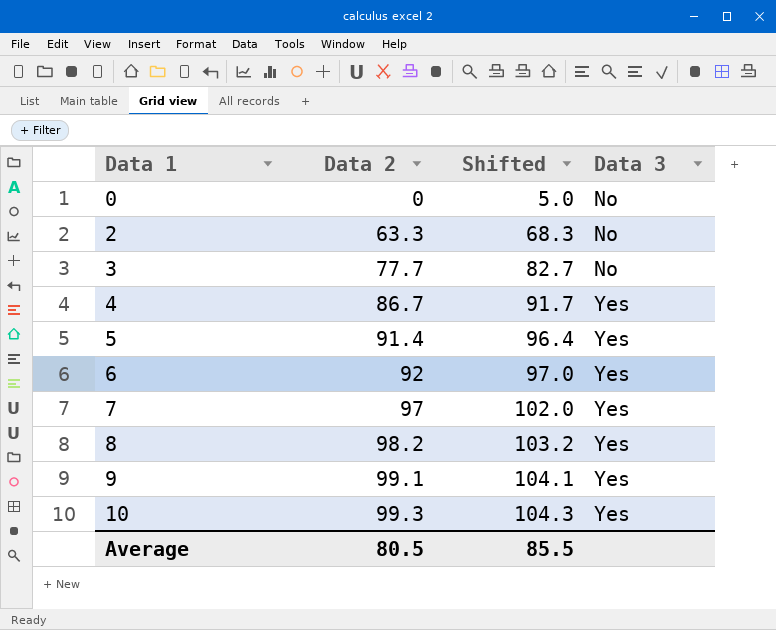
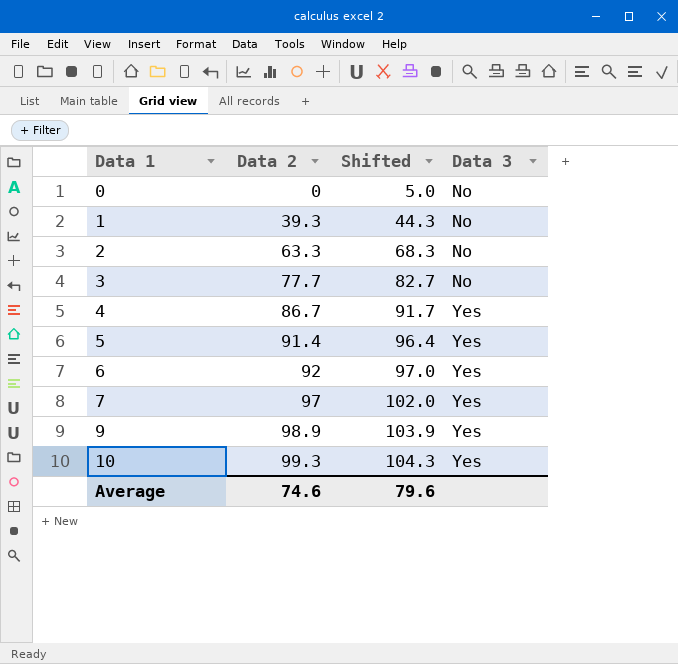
row 8: 98.2 | 103.2 | Yes -> none
row 1: none -> 39.3 | 44.3 | No
9 | Data 2: 99.1 -> 98.9
9 | Shifted: 104.1 -> 103.9
Average | Data 2: 80.5 -> 74.6
Average | Shifted: 85.5 -> 79.6

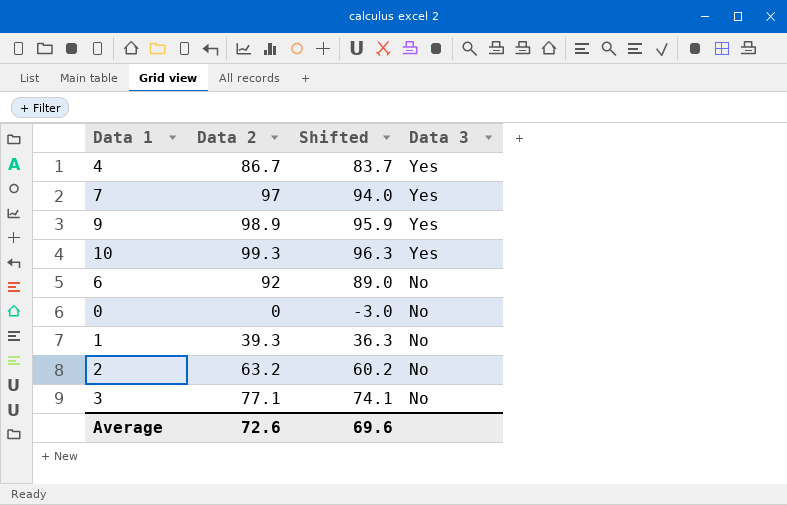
row order: Data 1 ascending -> Data 3 descending
column Shifted | formula: [Data 2] + 5 -> [Data 2] - 3
row 5: 91.4 | 96.4 | Yes -> none
6 | Data 3: Yes -> No
2 | Data 2: 63.3 -> 63.2
3 | Data 2: 77.7 -> 77.1
Average | Data 2: 74.6 -> 72.6
Average | Shifted: 79.6 -> 69.6

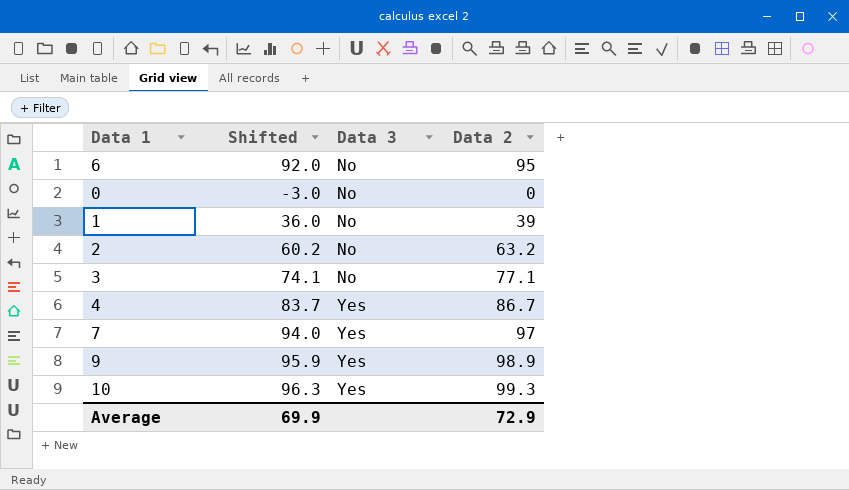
row order: Data 3 descending -> Data 3 ascending
column Data 2 | position: 2 -> 4
6 | Shifted: 89.0 -> 92.0
6 | Data 2: 92 -> 95
1 | Shifted: 36.3 -> 36.0
1 | Data 2: 39.3 -> 39
Average | Shifted: 69.6 -> 69.9
Average | Data 2: 72.6 -> 72.9

